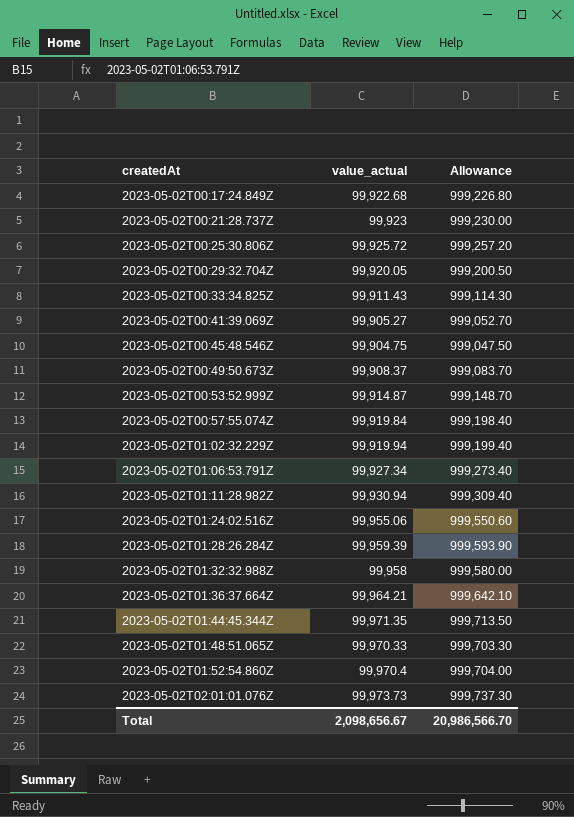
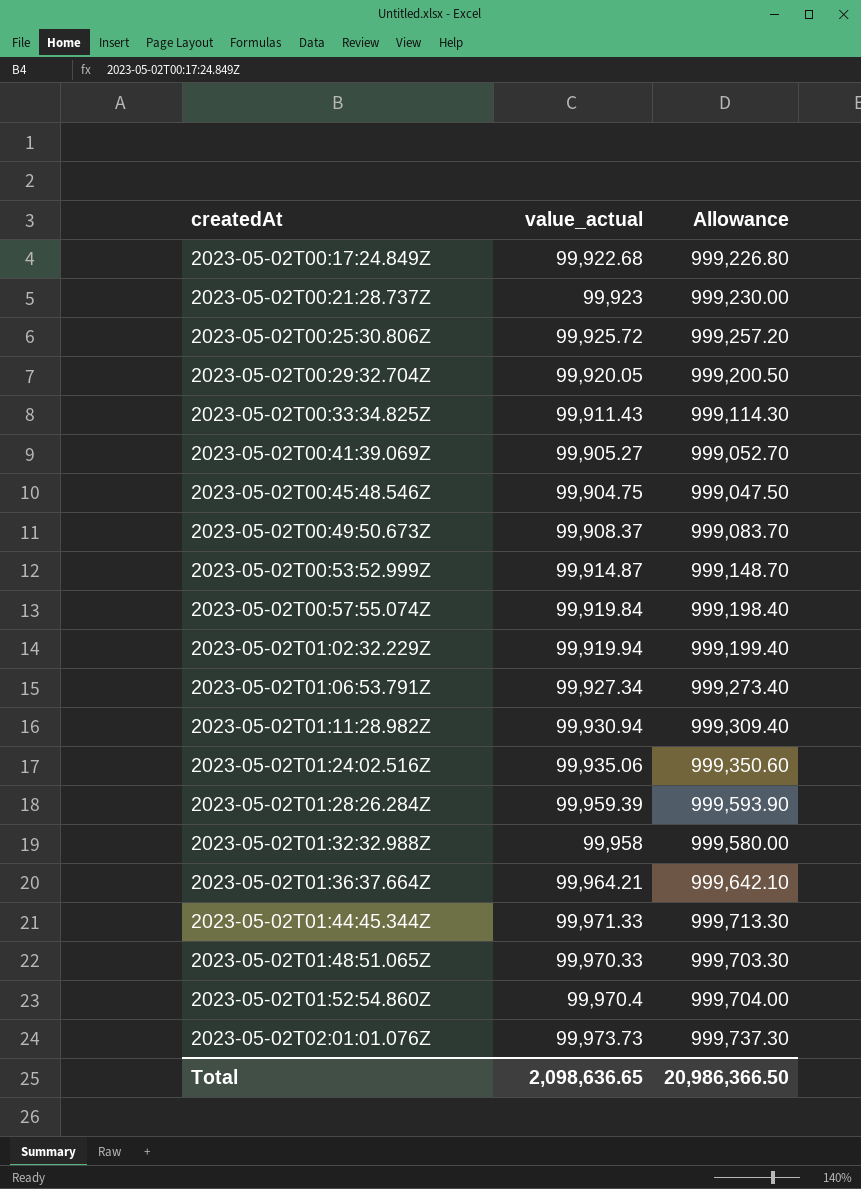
2023-05-02T01:24:02.516Z | value_actual: 99,955.06 -> 99,935.06
2023-05-02T01:24:02.516Z | Allowance: 999,550.60 -> 999,350.60
2023-05-02T01:44:45.344Z | value_actual: 99,971.35 -> 99,971.33
2023-05-02T01:44:45.344Z | Allowance: 999,713.50 -> 999,713.30
Total | value_actual: 2,098,656.67 -> 2,098,636.65
Total | Allowance: 20,986,566.70 -> 20,986,366.50

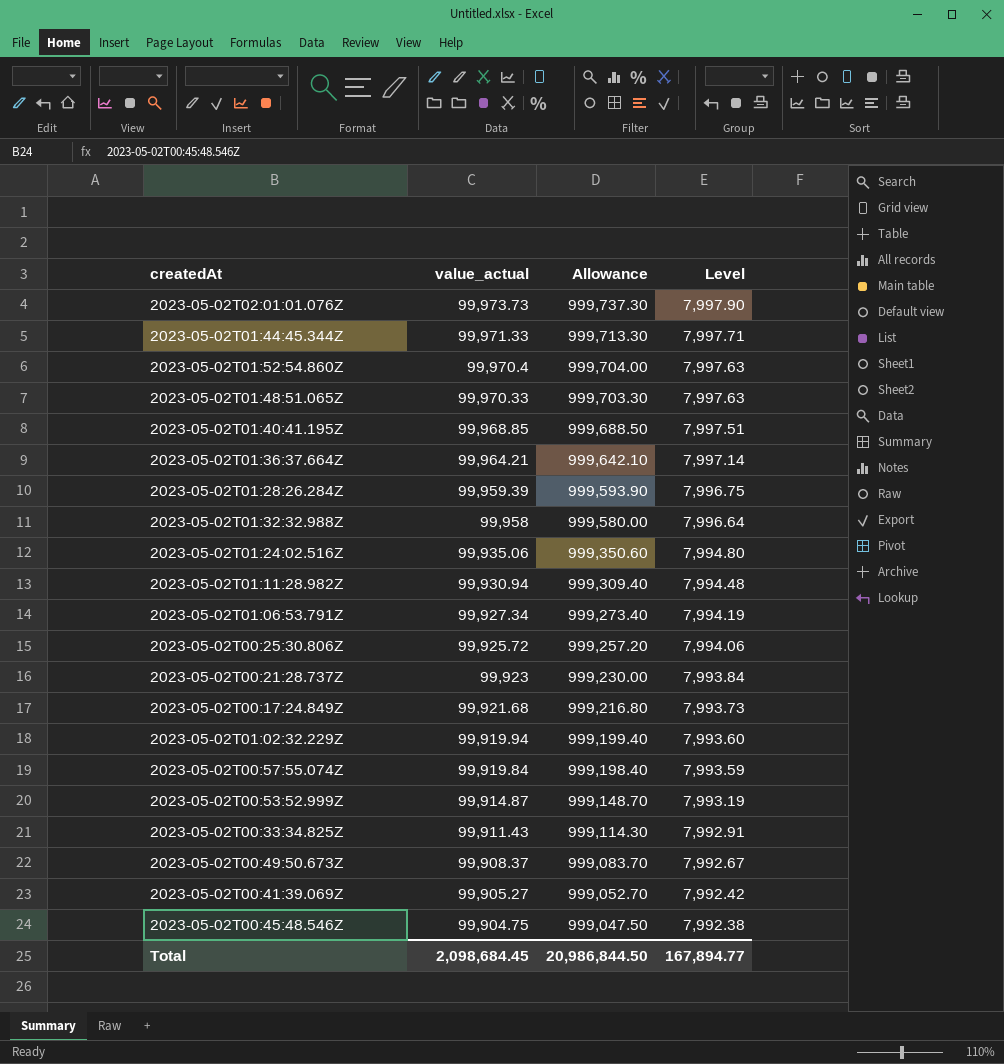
row order: createdAt ascending -> value_actual descending
column Level | formula: none -> [value_actual] * 0.08
row 2023-05-02T00:29:32.704Z: 99,920.05 | 999,200.50 -> none
row 2023-05-02T01:40:41.195Z: none -> 99,968.85 | 999,688.50 | 7,997.51
2023-05-02T00:17:24.849Z | value_actual: 99,922.68 -> 99,921.68
2023-05-02T00:17:24.849Z | Allowance: 999,226.80 -> 999,216.80
Total | value_actual: 2,098,636.65 -> 2,098,684.45
Total | Allowance: 20,986,366.50 -> 20,986,844.50

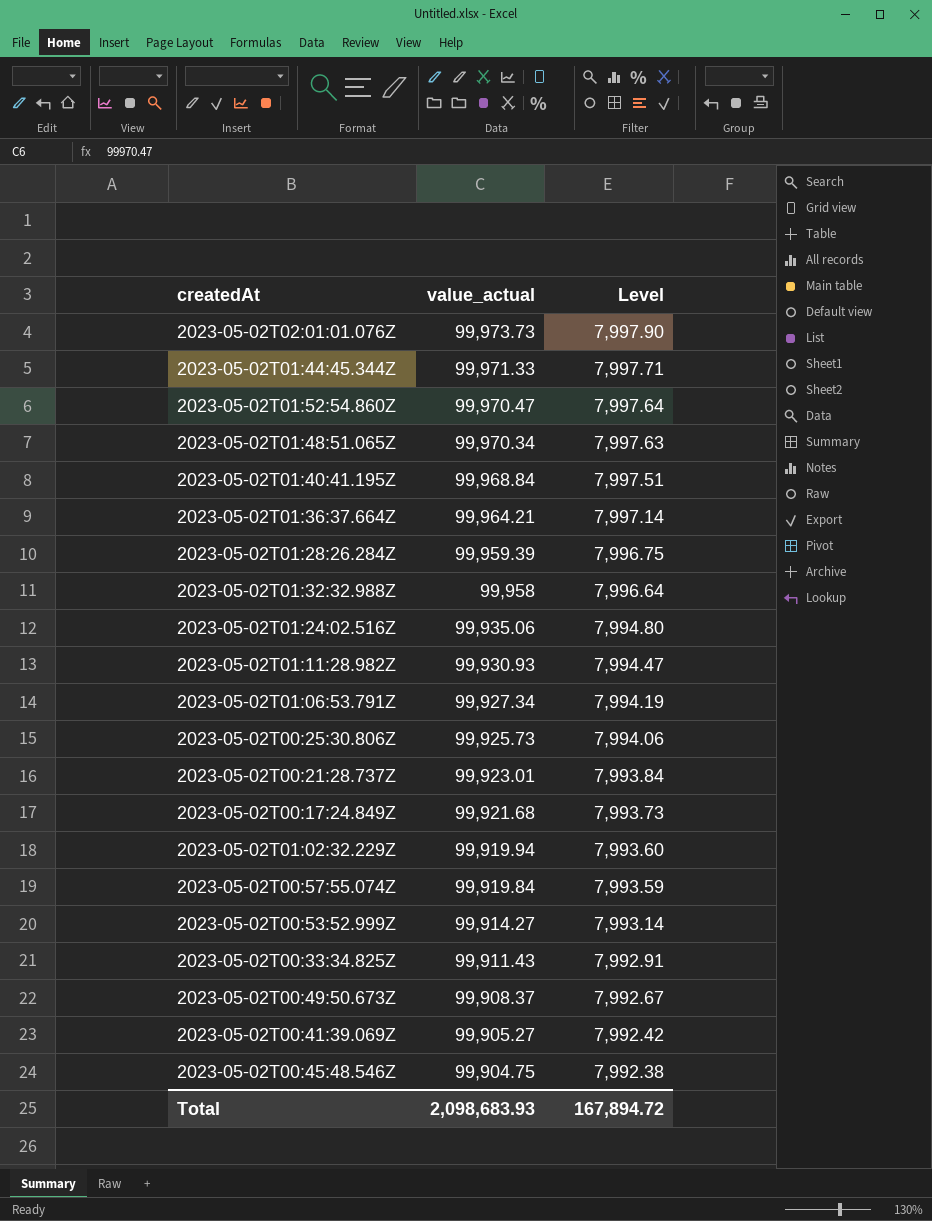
column Allowance | formula: [value_actual] * 10 -> none
2023-05-02T01:52:54.860Z | value_actual: 99,970.4 -> 99,970.47
2023-05-02T01:52:54.860Z | Level: 7,997.63 -> 7,997.64
2023-05-02T01:48:51.065Z | value_actual: 99,970.33 -> 99,970.34
2023-05-02T01:40:41.195Z | value_actual: 99,968.85 -> 99,968.84
2023-05-02T01:11:28.982Z | value_actual: 99,930.94 -> 99,930.93
2023-05-02T01:11:28.982Z | Level: 7,994.48 -> 7,994.47
2023-05-02T00:25:30.806Z | value_actual: 99,925.72 -> 99,925.73
2023-05-02T00:21:28.737Z | value_actual: 99,923 -> 99,923.01
2023-05-02T00:53:52.999Z | value_actual: 99,914.87 -> 99,914.27
2023-05-02T00:53:52.999Z | Level: 7,993.19 -> 7,993.14
Total | value_actual: 2,098,684.45 -> 2,098,683.93
Total | Level: 167,894.77 -> 167,894.72

